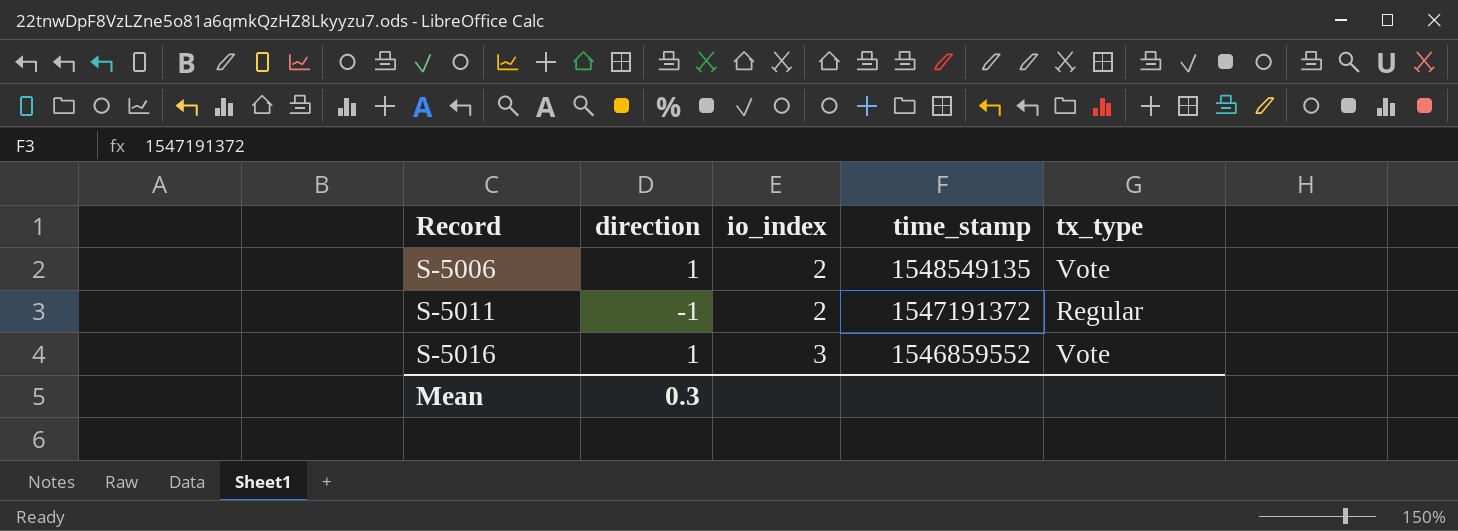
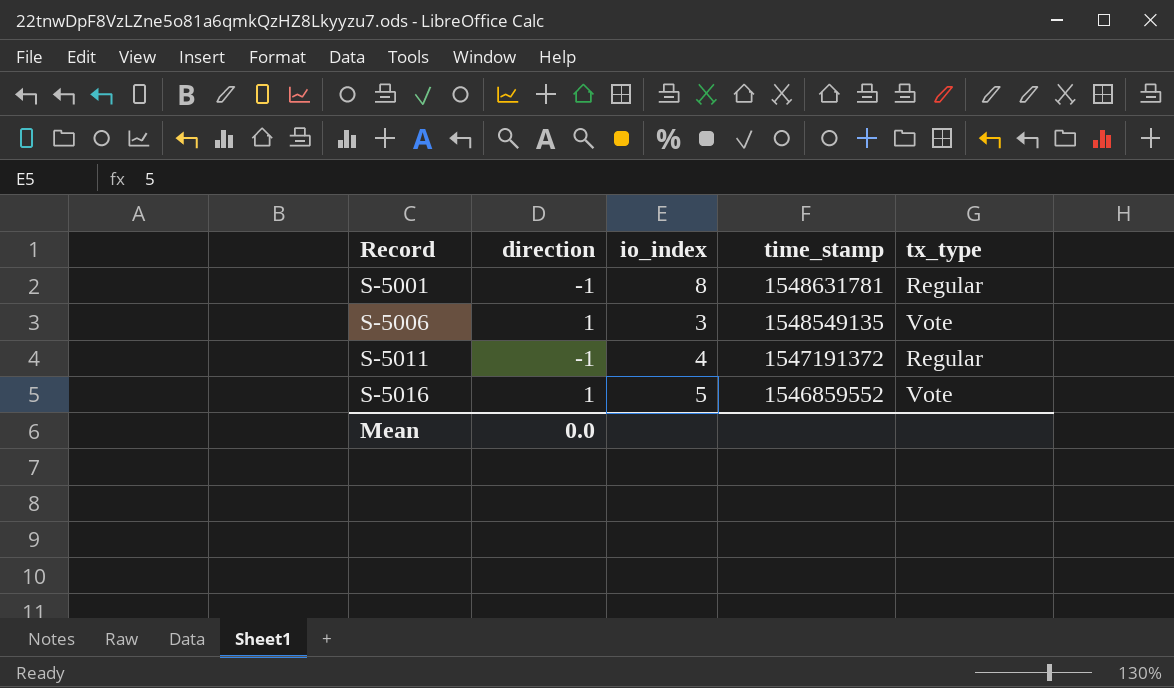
row S-5001: none -> -1 | 8 | 1548631781 | Regular
S-5006 | io_index: 2 -> 3
S-5011 | io_index: 2 -> 4
S-5016 | io_index: 3 -> 5
Mean | direction: 0.3 -> 0.0

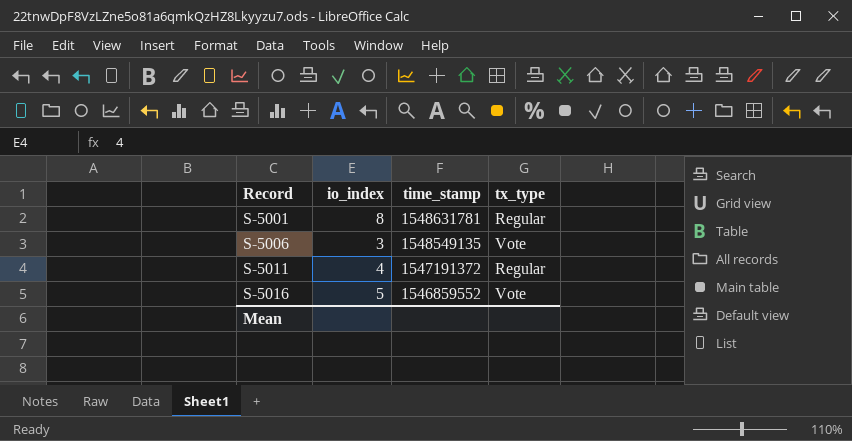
column direction | position: 2 -> none

